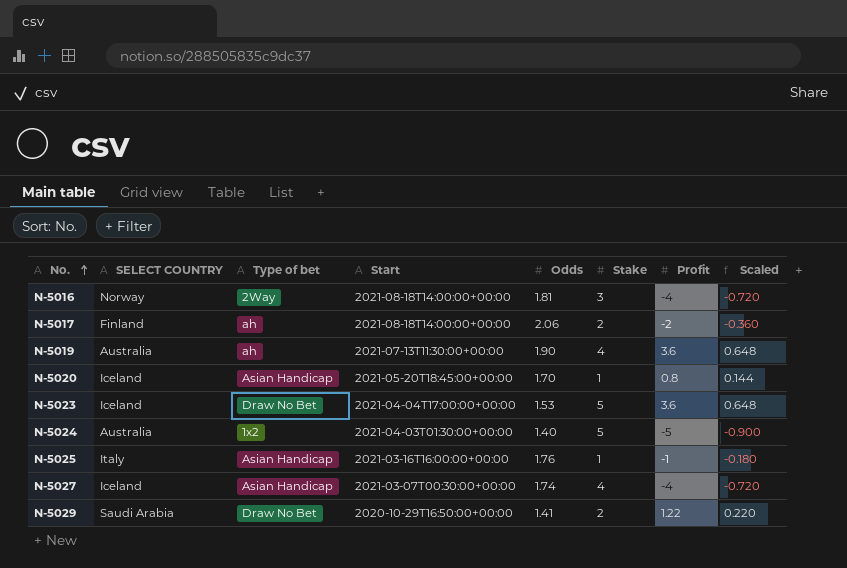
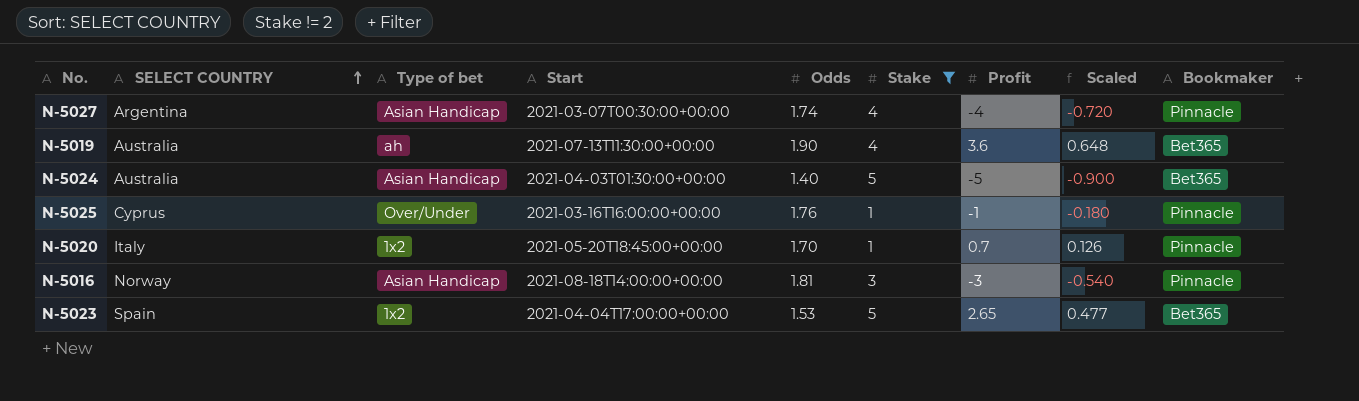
filter: none -> Stake != 2
row order: No. ascending -> SELECT COUNTRY ascending
column Bookmaker | position: none -> 9
N-5027 | SELECT COUNTRY: Iceland -> Argentina
N-5024 | Type of bet: 1x2 -> Asian Handicap
N-5025 | SELECT COUNTRY: Italy -> Cyprus
N-5025 | Type of bet: Asian Handicap -> Over/Under
N-5020 | SELECT COUNTRY: Iceland -> Italy
N-5020 | Type of bet: Asian Handicap -> 1x2
N-5020 | Profit: 0.8 -> 0.7
N-5020 | Scaled: 0.144 -> 0.126
N-5016 | Type of bet: 2Way -> Asian Handicap
N-5016 | Profit: -4 -> -3
N-5016 | Scaled: -0.720 -> -0.540
N-5023 | SELECT COUNTRY: Iceland -> Spain
N-5023 | Type of bet: Draw No Bet -> 1x2
N-5023 | Profit: 3.6 -> 2.65
N-5023 | Scaled: 0.648 -> 0.477

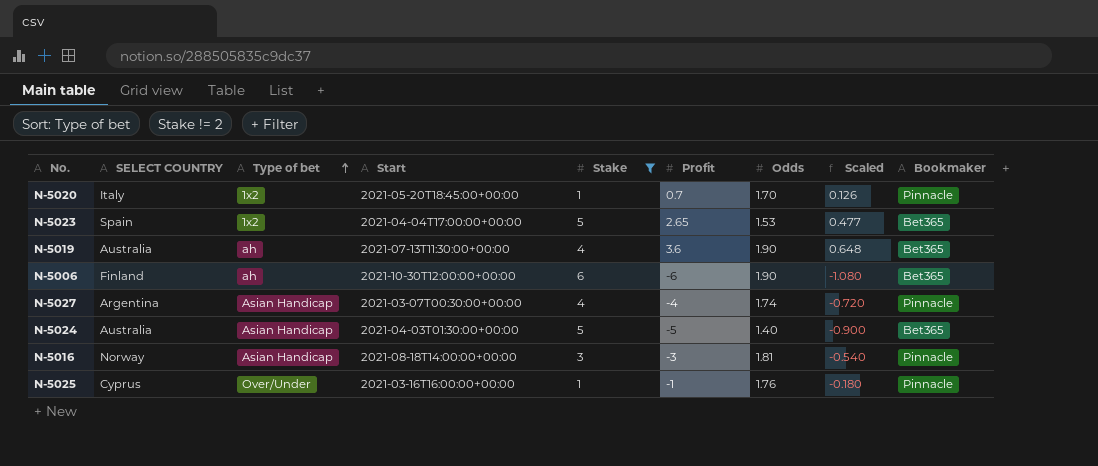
row order: SELECT COUNTRY ascending -> Type of bet ascending
column Odds | position: 5 -> 7
row N-5006: none -> Finland | ah | 2021-10-30T12:00:00+00:00 | 6 | -6 | 1.90 | -1.080 | Bet365

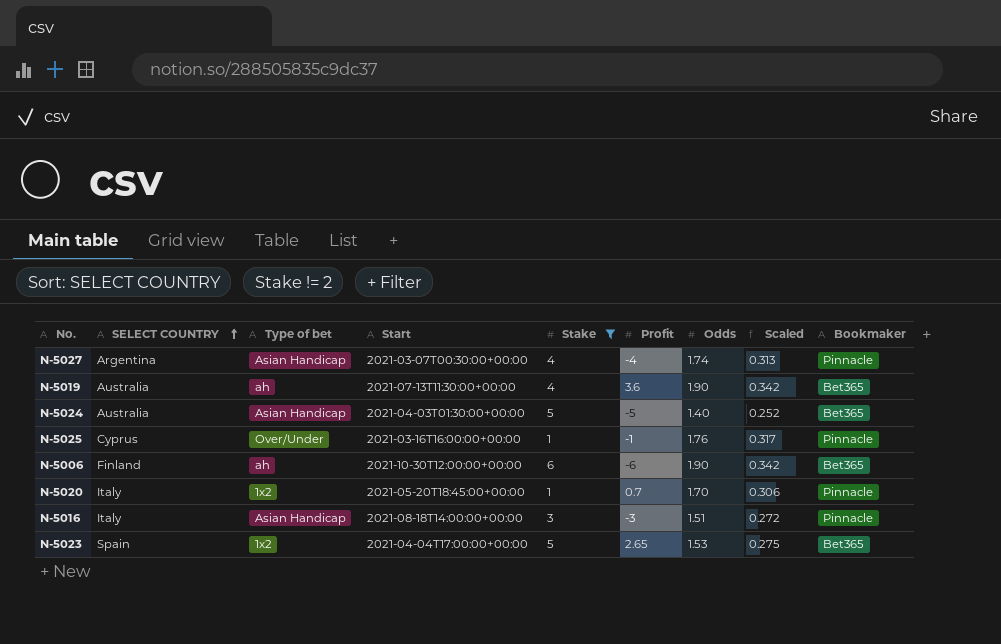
row order: Type of bet ascending -> SELECT COUNTRY ascending
column Scaled | formula: [Profit] * 0.18 -> [Odds] * 0.18
N-5016 | SELECT COUNTRY: Norway -> Italy
N-5016 | Odds: 1.81 -> 1.51

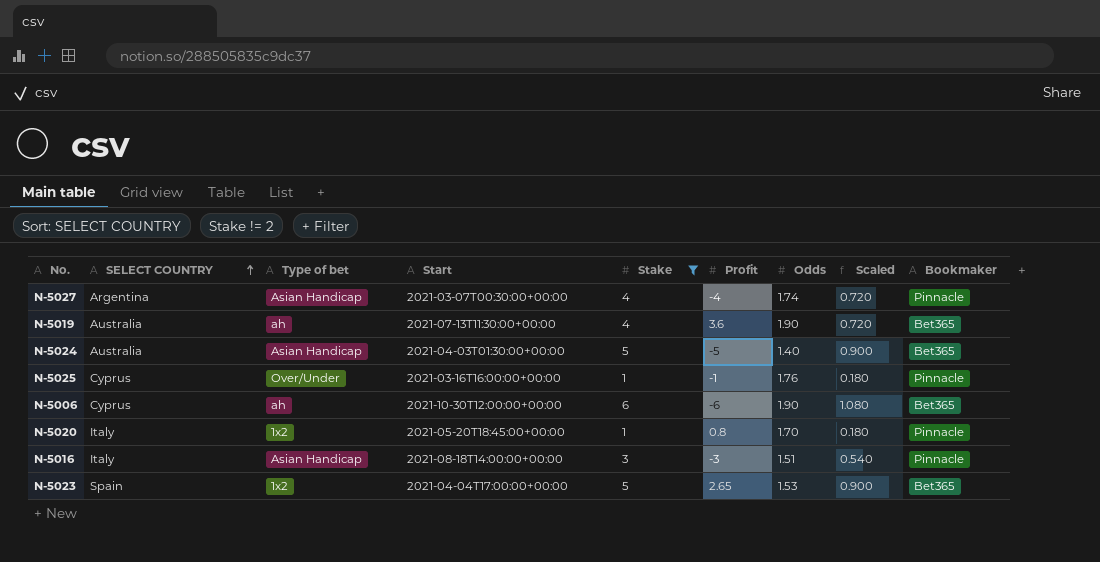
column Scaled | formula: [Odds] * 0.18 -> [Stake] * 0.18
N-5006 | SELECT COUNTRY: Finland -> Cyprus
N-5020 | Profit: 0.7 -> 0.8

